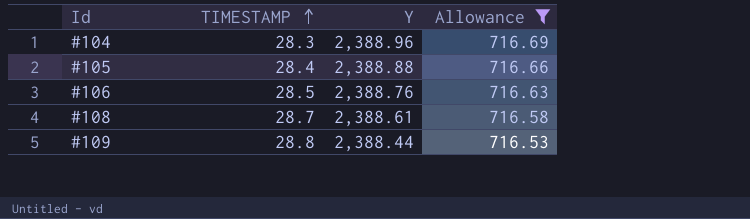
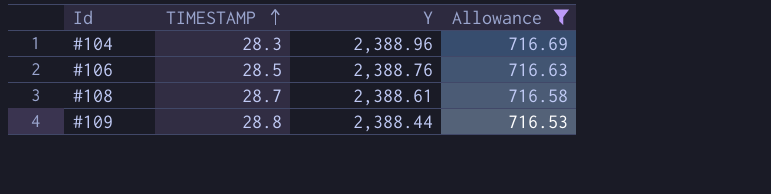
row #105: 28.4 | 2,388.88 | 716.66 -> none

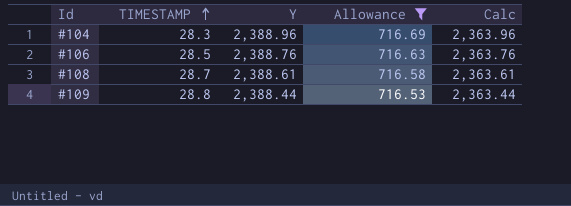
column Calc | formula: none -> [Y] - 25

